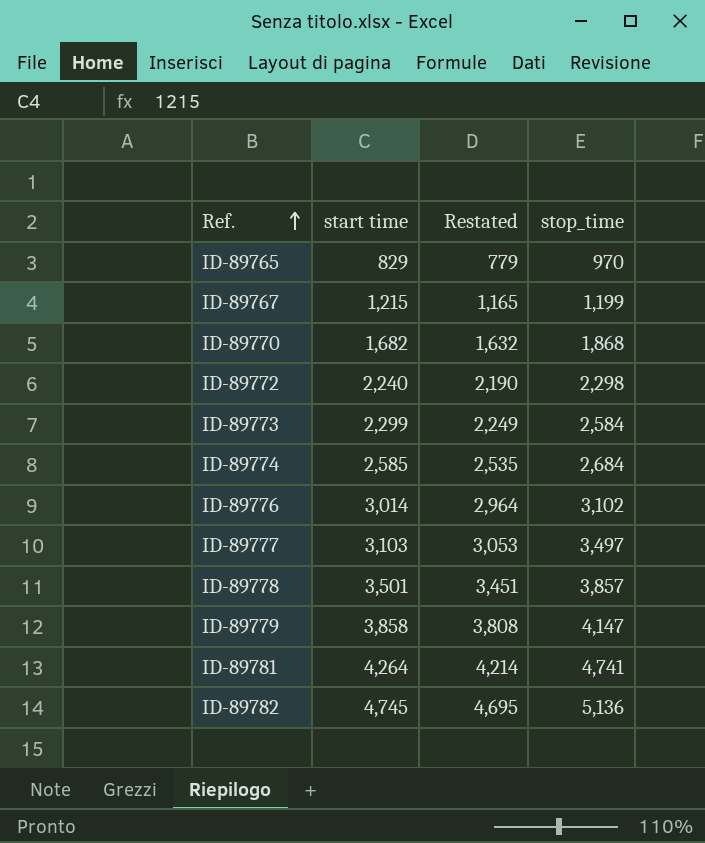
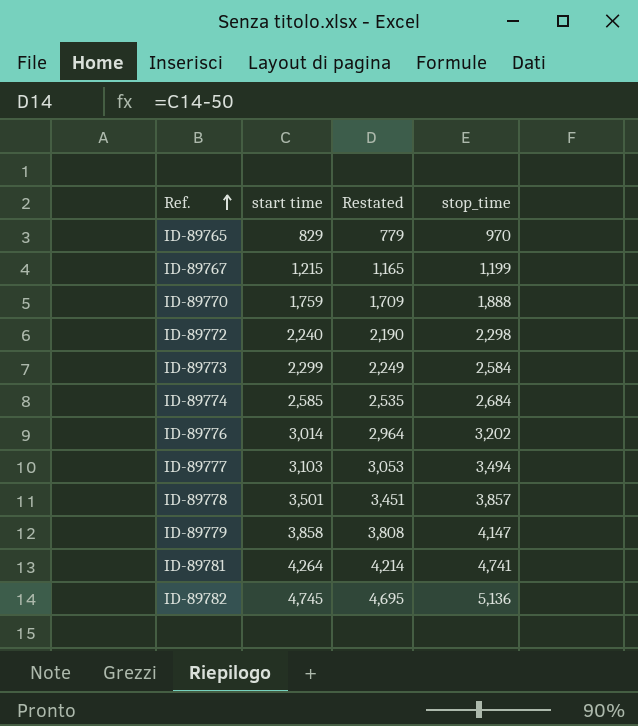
ID-89770 | start time: 1,682 -> 1,759
ID-89770 | Restated: 1,632 -> 1,709
ID-89770 | stop_time: 1,868 -> 1,888
ID-89776 | stop_time: 3,102 -> 3,202
ID-89777 | stop_time: 3,497 -> 3,494

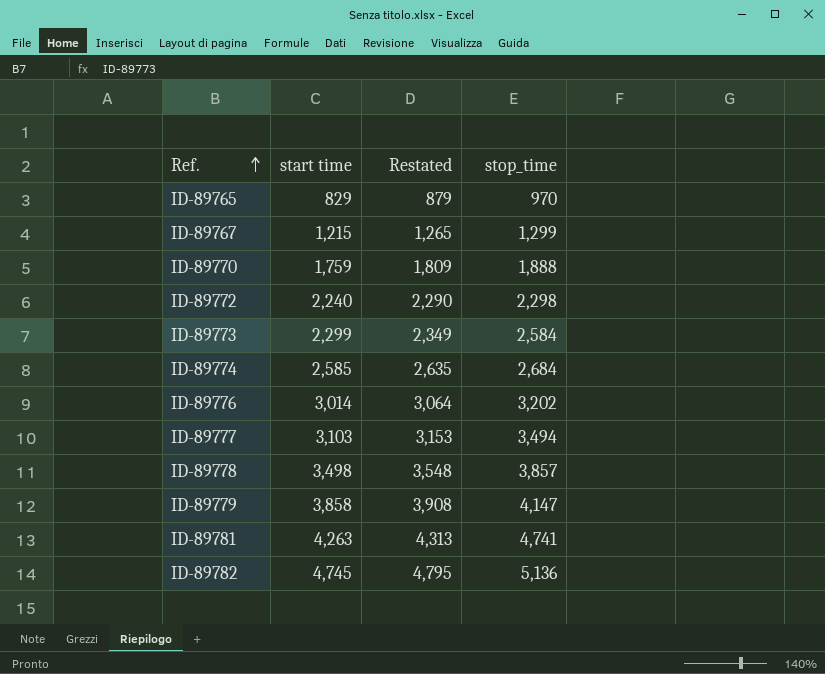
column Restated | formula: [start time] - 50 -> [start time] + 50
ID-89767 | stop_time: 1,199 -> 1,299
ID-89778 | start time: 3,501 -> 3,498
ID-89781 | start time: 4,264 -> 4,263

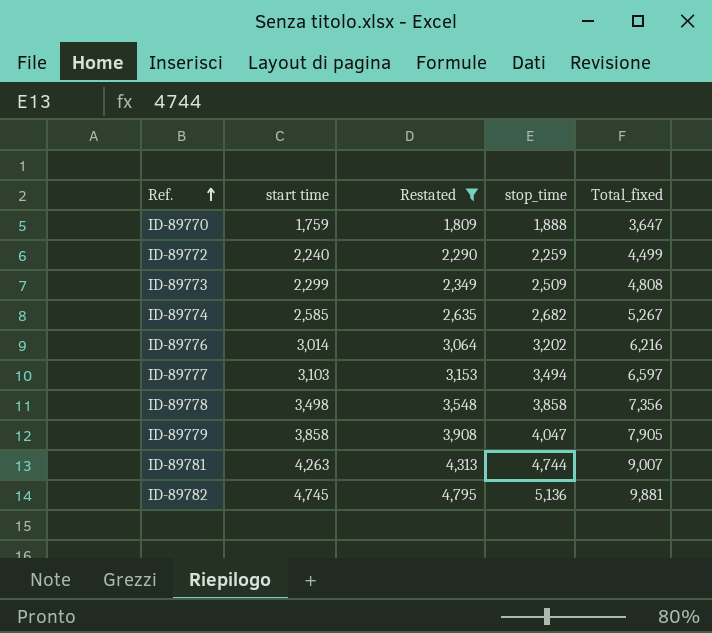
filter: none -> Restated >= 1,809
column Total_fixed | formula: none -> [start time] + [stop_time]
ID-89772 | stop_time: 2,298 -> 2,259
ID-89773 | stop_time: 2,584 -> 2,509
ID-89774 | stop_time: 2,684 -> 2,682
ID-89778 | stop_time: 3,857 -> 3,858
ID-89779 | stop_time: 4,147 -> 4,047
ID-89781 | stop_time: 4,741 -> 4,744

